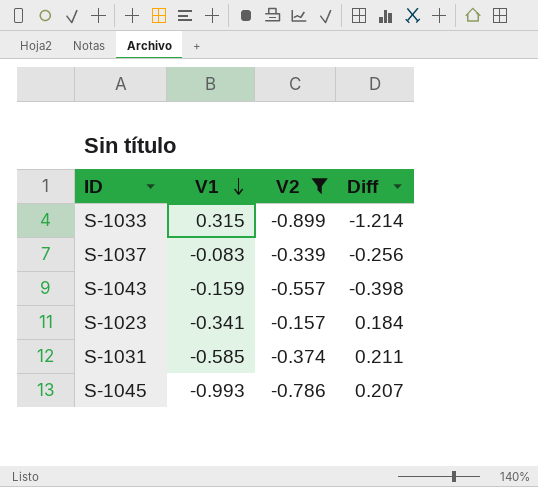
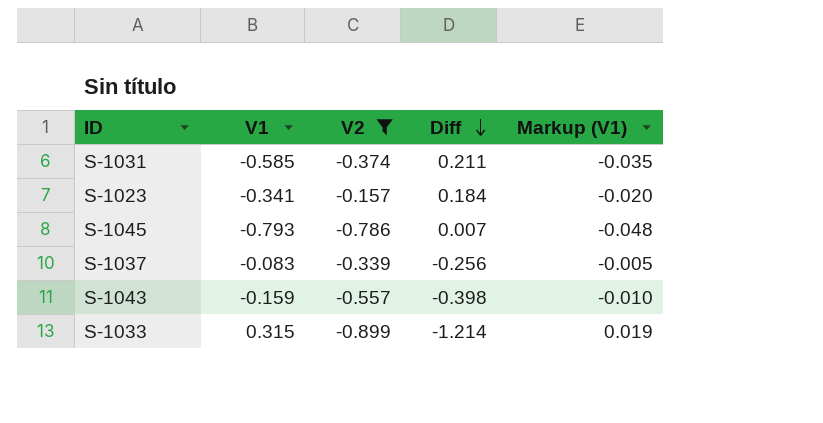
row order: V1 descending -> Diff descending
column Markup (V1) | formula: none -> [V1] * 0.06
S-1045 | V1: -0.993 -> -0.793
S-1045 | Diff: 0.207 -> 0.007

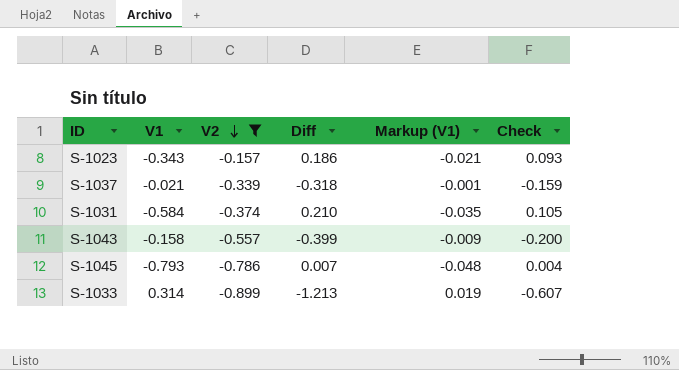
row order: Diff descending -> V2 descending
column Check | formula: none -> [Diff] * 0.5
S-1023 | V1: -0.341 -> -0.343
S-1023 | Diff: 0.184 -> 0.186
S-1023 | Markup (V1): -0.020 -> -0.021
S-1037 | V1: -0.083 -> -0.021
S-1037 | Diff: -0.256 -> -0.318
S-1037 | Markup (V1): -0.005 -> -0.001
S-1031 | V1: -0.585 -> -0.584
S-1031 | Diff: 0.211 -> 0.210
S-1043 | V1: -0.159 -> -0.158
S-1043 | Diff: -0.398 -> -0.399
S-1043 | Markup (V1): -0.010 -> -0.009
S-1033 | V1: 0.315 -> 0.314
S-1033 | Diff: -1.214 -> -1.213

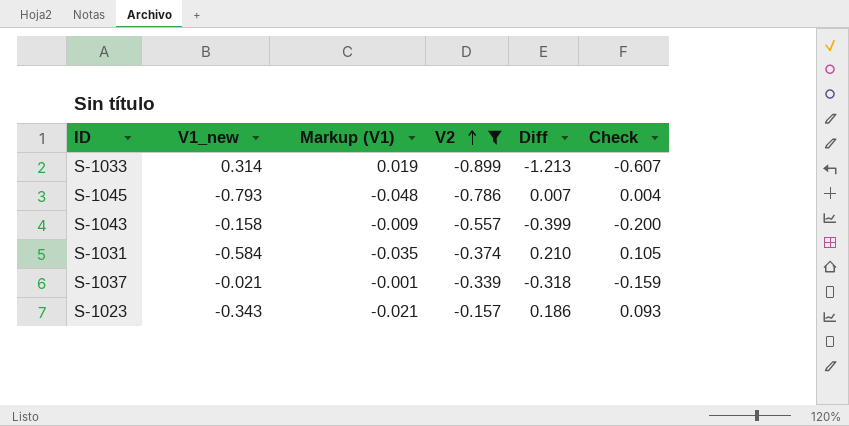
row order: V2 descending -> V2 ascending
column name: V1 -> V1_new
column Markup (V1) | position: 5 -> 3

